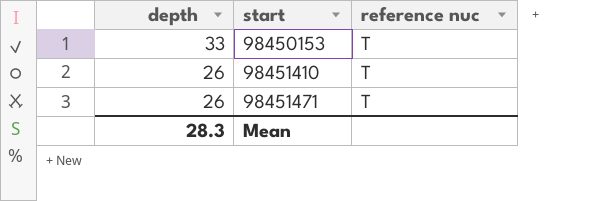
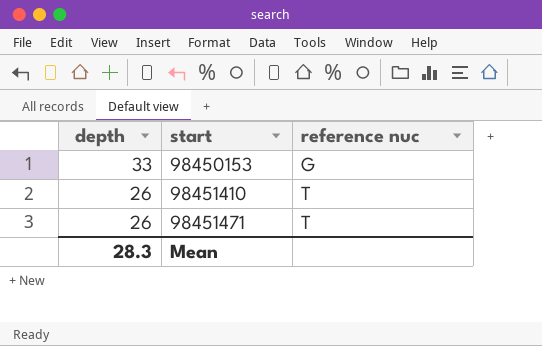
98450153 | reference nuc: T -> G

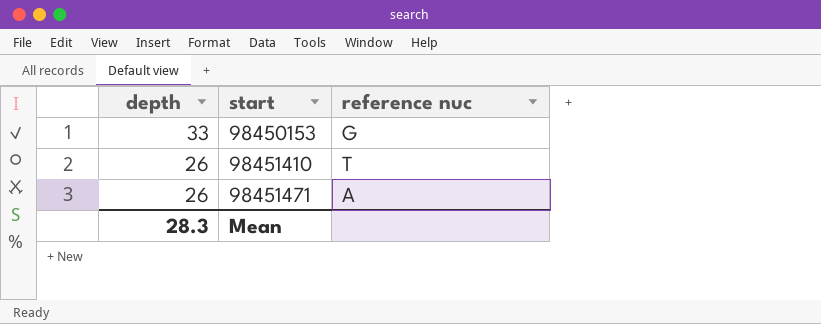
98451471 | reference nuc: T -> A

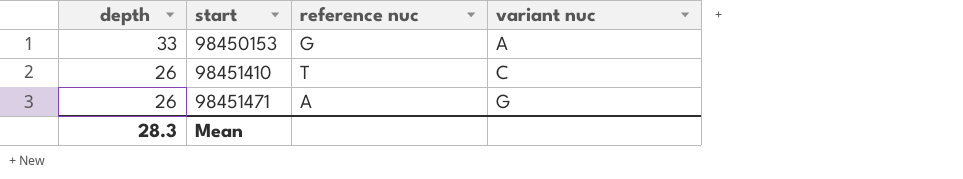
column variant nuc | position: none -> 4

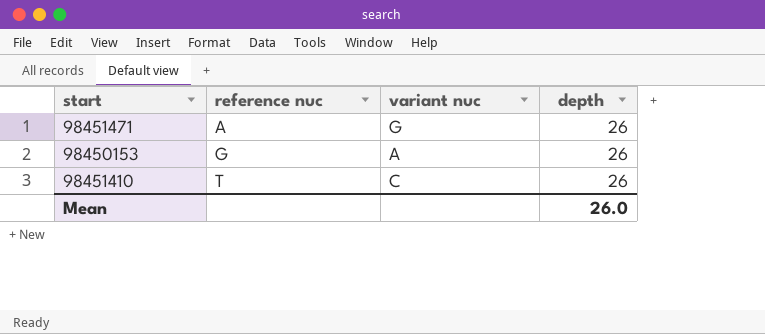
row order: depth descending -> reference nuc ascending
column depth | position: 1 -> 4
98450153 | depth: 33 -> 26
Mean | depth: 28.3 -> 26.0

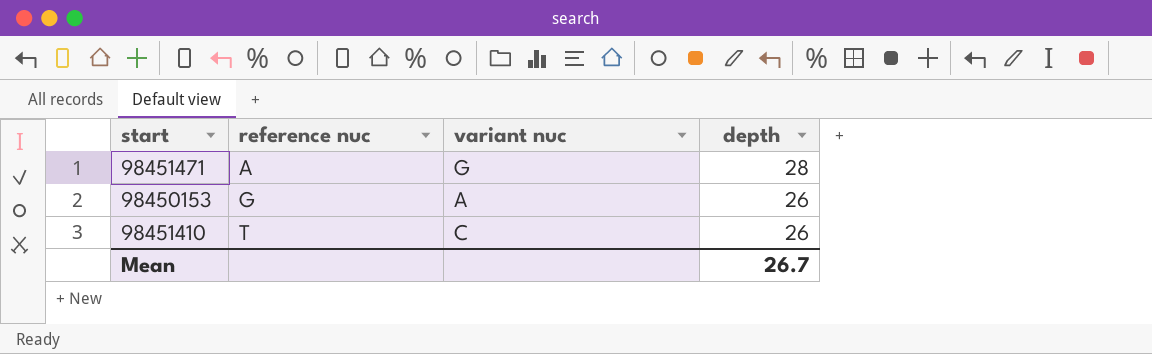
98451471 | depth: 26 -> 28
Mean | depth: 26.0 -> 26.7

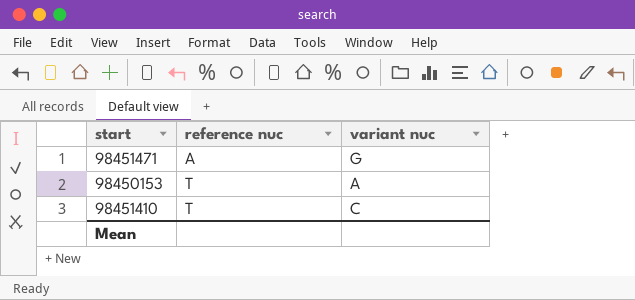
column depth | position: 4 -> none
98450153 | reference nuc: G -> T

